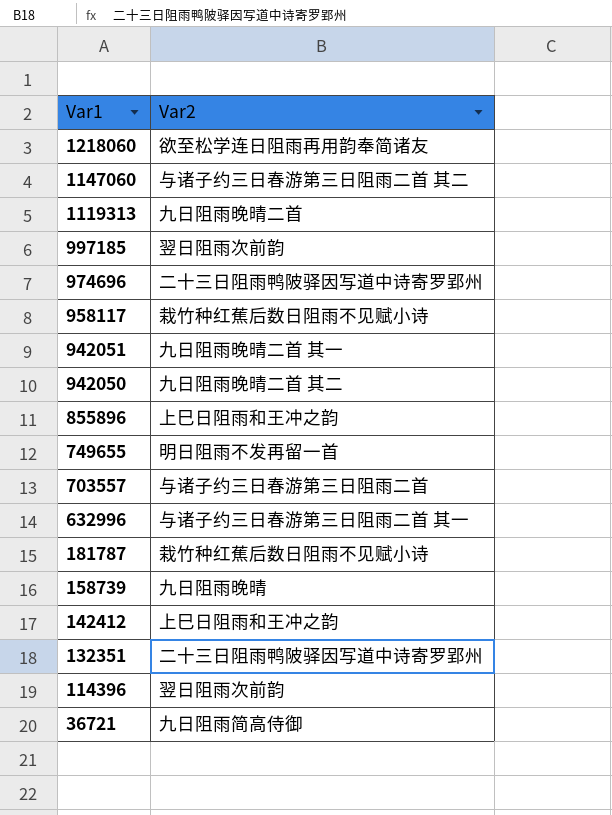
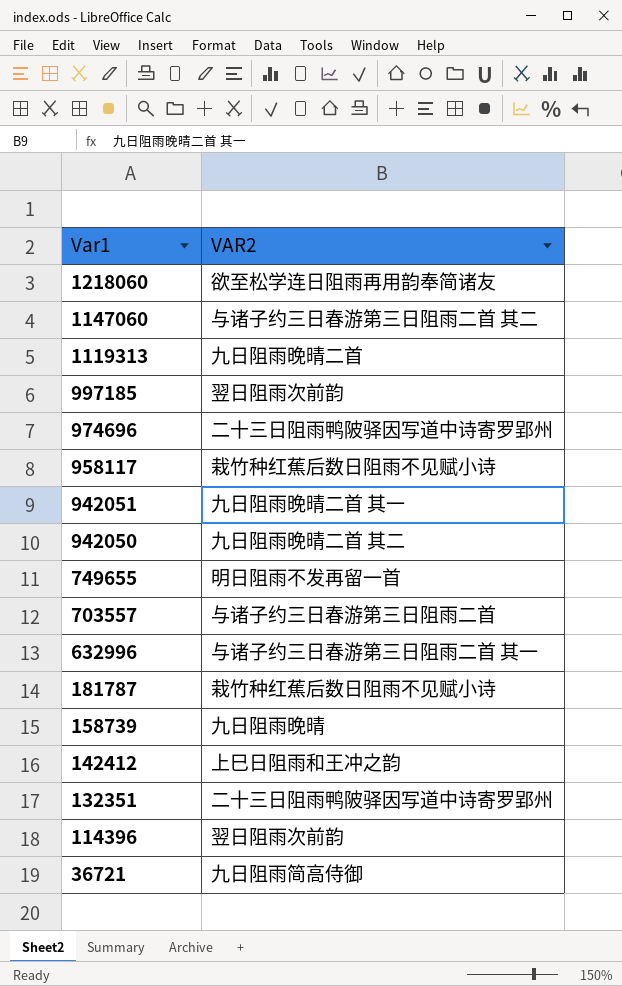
column name: Var2 -> VAR2
row 855896: 上巳日阻雨和王冲之韵 -> none

